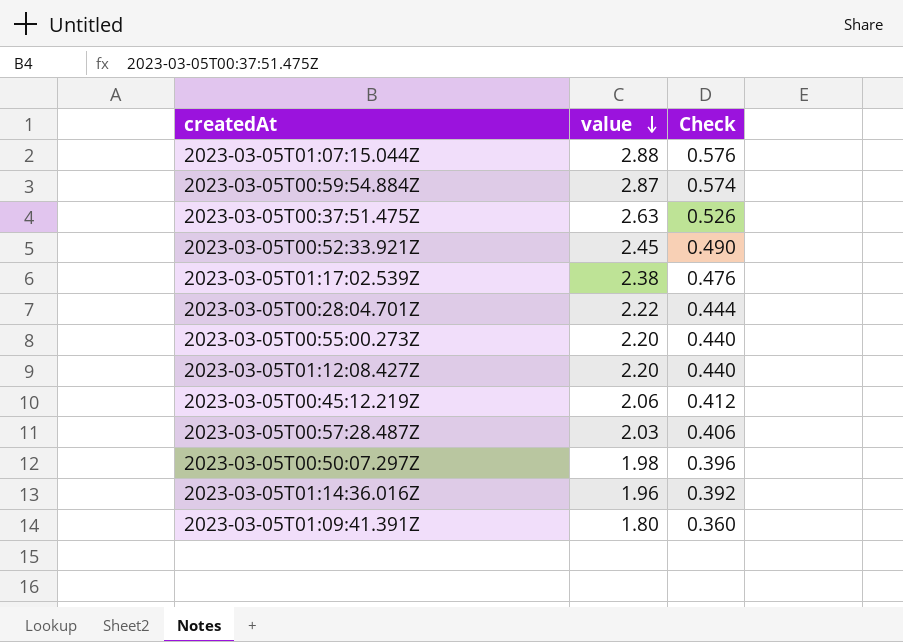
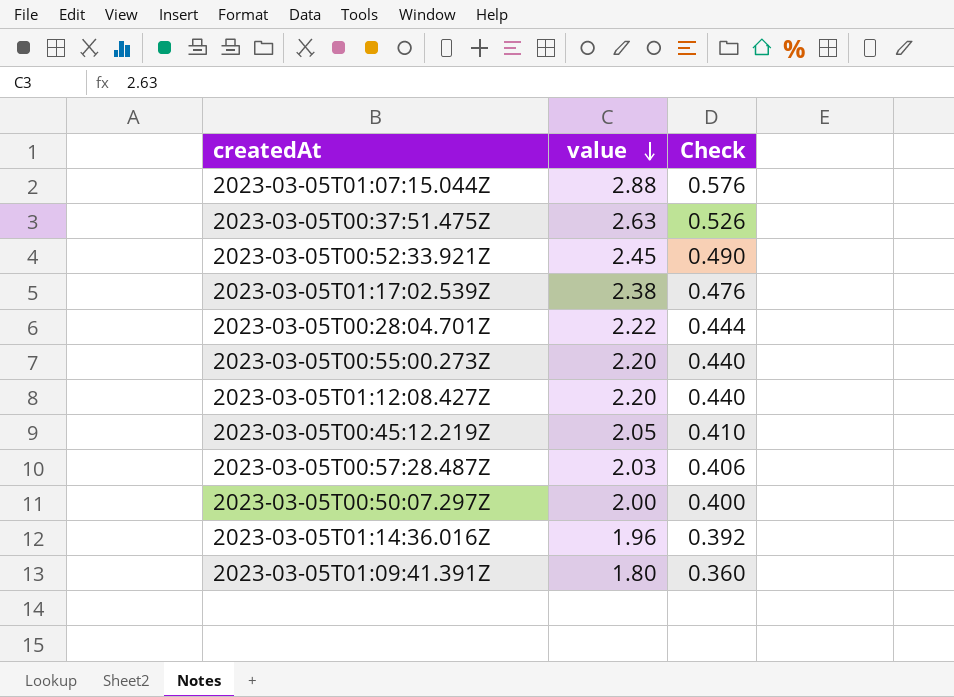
row 2023-03-05T00:59:54.884Z: 2.87 | 0.574 -> none
2023-03-05T00:45:12.219Z | value: 2.06 -> 2.05
2023-03-05T00:45:12.219Z | Check: 0.412 -> 0.410
2023-03-05T00:50:07.297Z | value: 1.98 -> 2.00
2023-03-05T00:50:07.297Z | Check: 0.396 -> 0.400

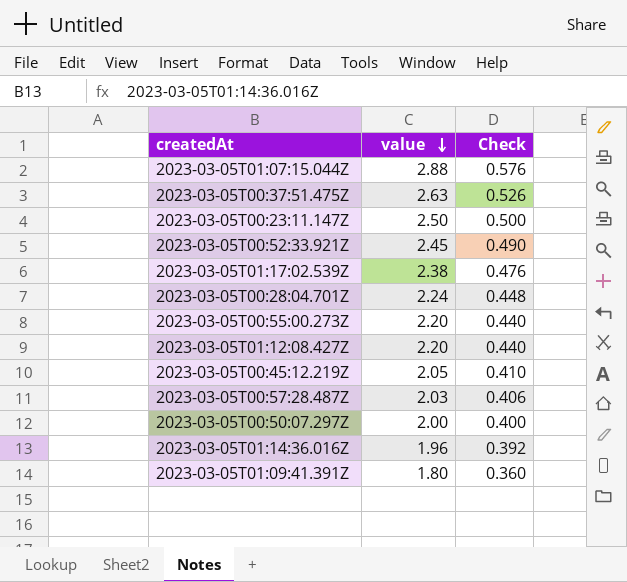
row 2023-03-05T00:23:11.147Z: none -> 2.50 | 0.500
2023-03-05T00:28:04.701Z | value: 2.22 -> 2.24
2023-03-05T00:28:04.701Z | Check: 0.444 -> 0.448

